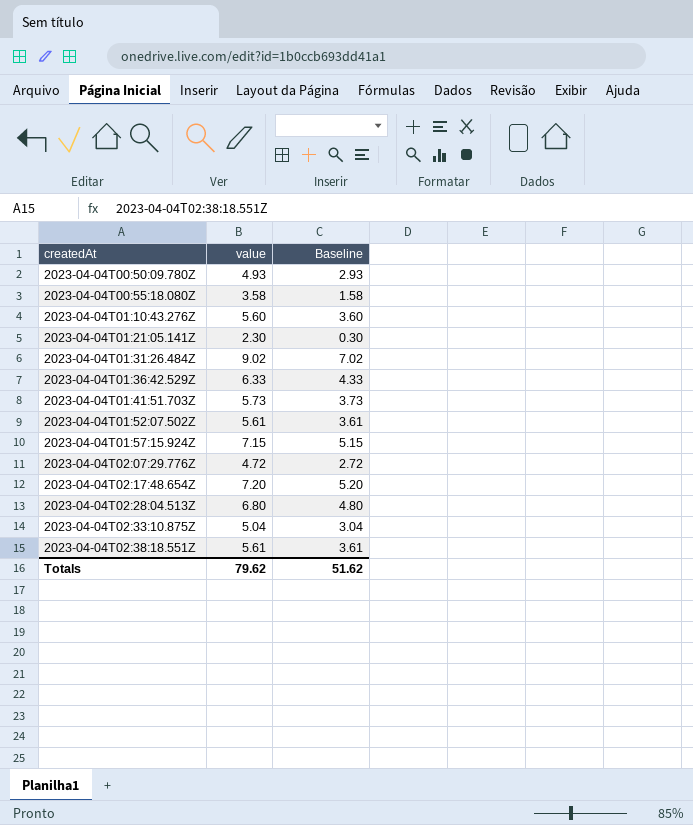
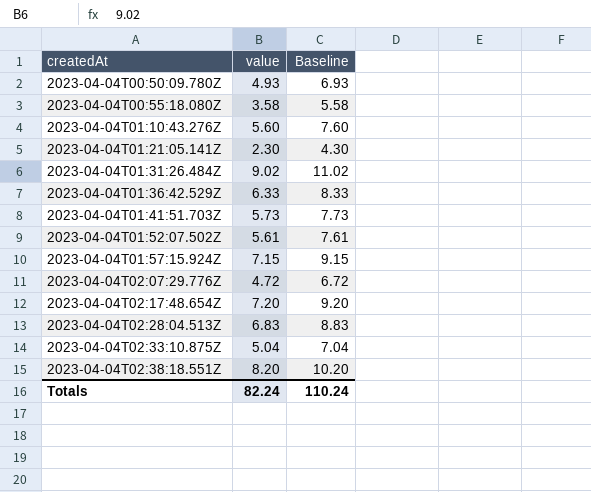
column Baseline | formula: [value] - 2 -> [value] + 2
2023-04-04T02:28:04.513Z | value: 6.80 -> 6.83
2023-04-04T02:38:18.551Z | value: 5.61 -> 8.20
Totals | value: 79.62 -> 82.24
Totals | Baseline: 51.62 -> 110.24

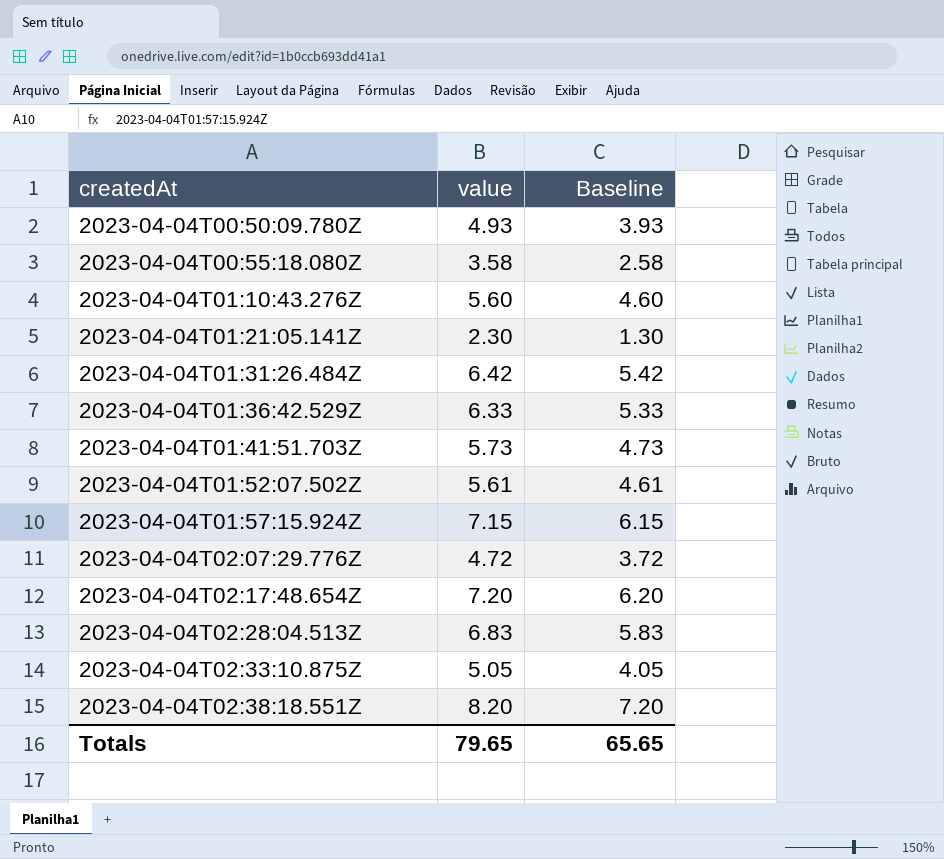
column Baseline | formula: [value] + 2 -> [value] - 1
2023-04-04T01:31:26.484Z | value: 9.02 -> 6.42
2023-04-04T02:33:10.875Z | value: 5.04 -> 5.05
Totals | value: 82.24 -> 79.65
Totals | Baseline: 110.24 -> 65.65

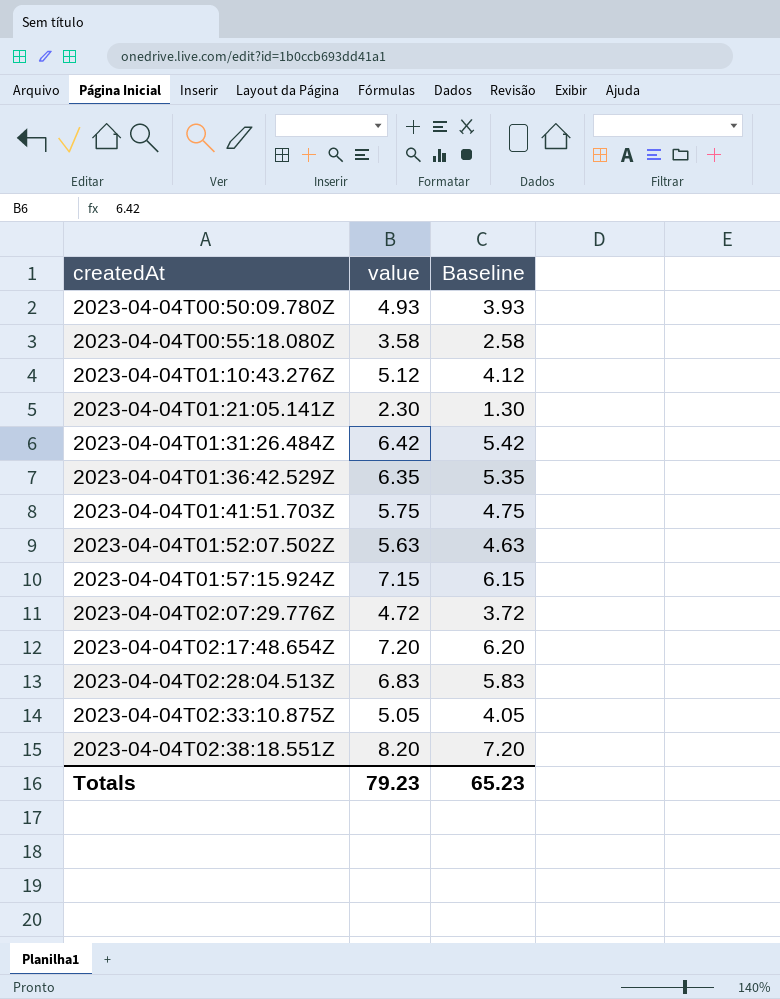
2023-04-04T01:10:43.276Z | value: 5.60 -> 5.12
2023-04-04T01:10:43.276Z | Baseline: 4.60 -> 4.12
2023-04-04T01:36:42.529Z | value: 6.33 -> 6.35
2023-04-04T01:36:42.529Z | Baseline: 5.33 -> 5.35
2023-04-04T01:41:51.703Z | value: 5.73 -> 5.75
2023-04-04T01:41:51.703Z | Baseline: 4.73 -> 4.75
2023-04-04T01:52:07.502Z | value: 5.61 -> 5.63
2023-04-04T01:52:07.502Z | Baseline: 4.61 -> 4.63
Totals | value: 79.65 -> 79.23
Totals | Baseline: 65.65 -> 65.23

